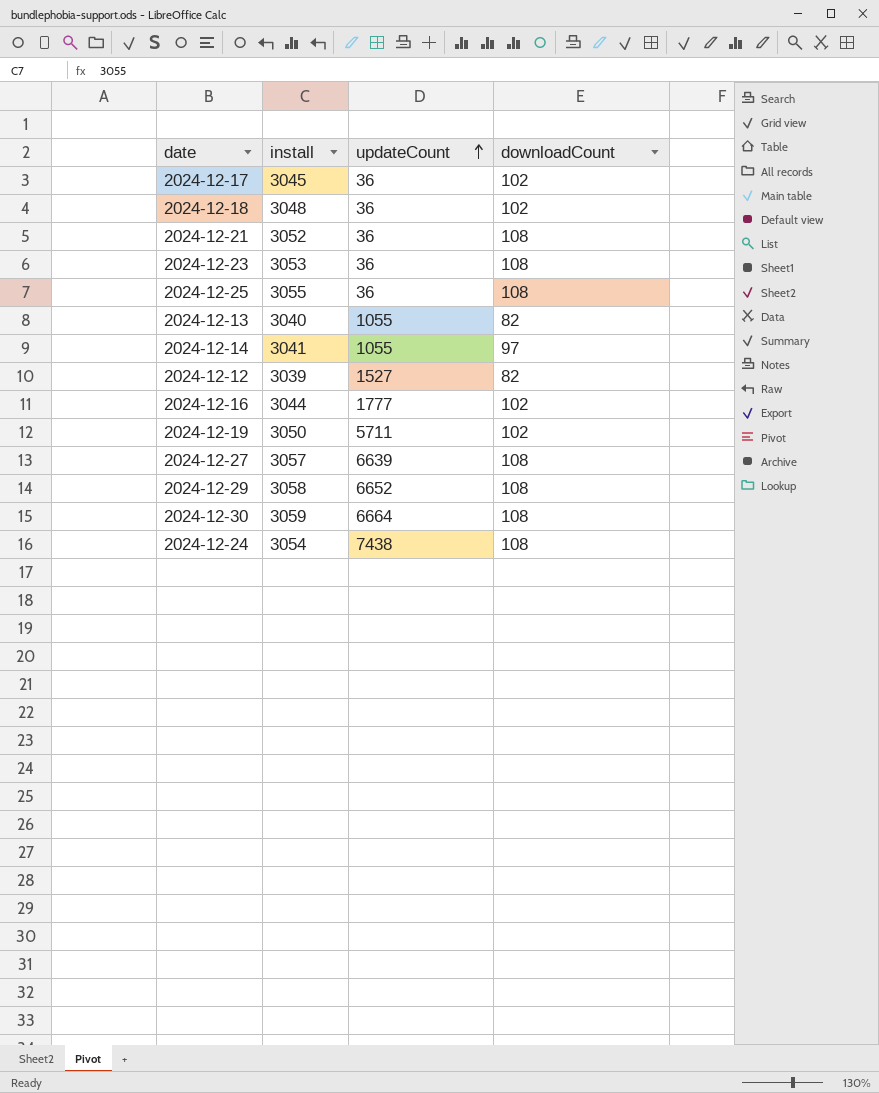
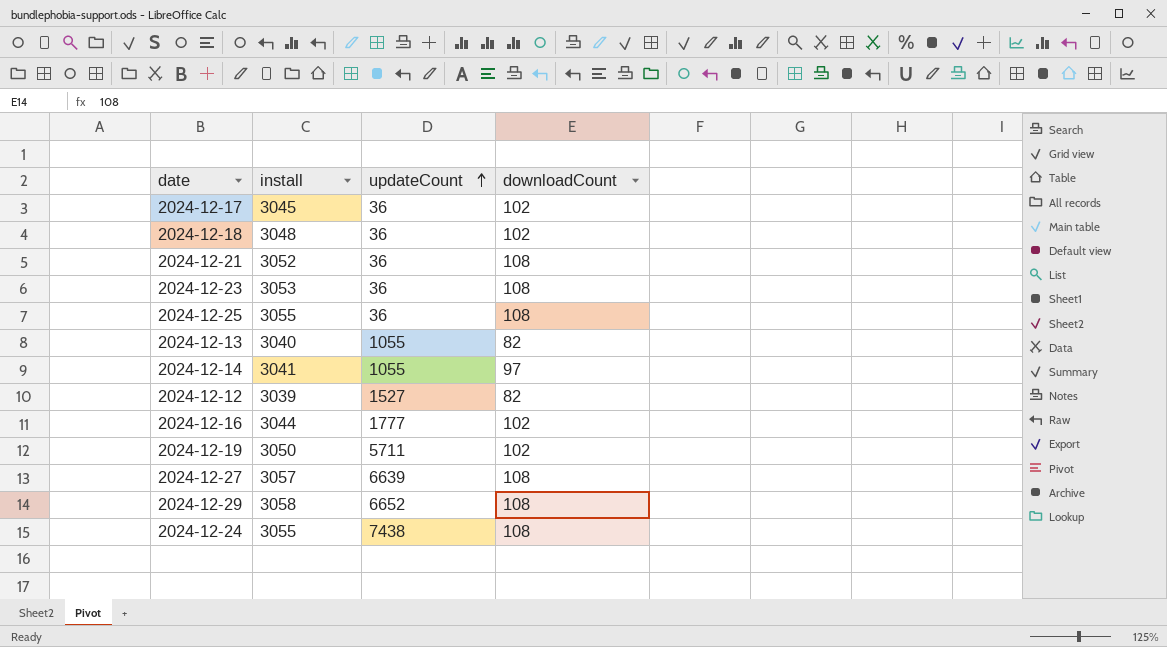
row 2024-12-30: 3059 | 6664 | 108 -> none
2024-12-24 | install: 3054 -> 3055

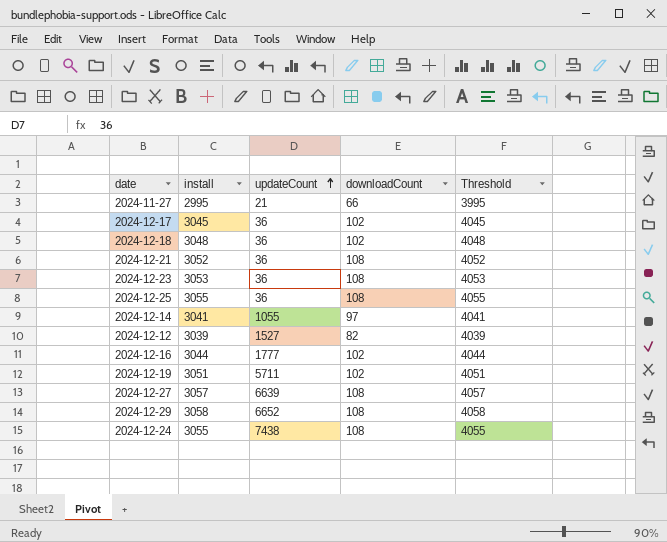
column Threshold | formula: none -> [install] + 1000
row 2024-12-13: 3040 | 1055 | 82 -> none
row 2024-11-27: none -> 2995 | 21 | 66 | 3995
2024-12-19 | install: 3050 -> 3051

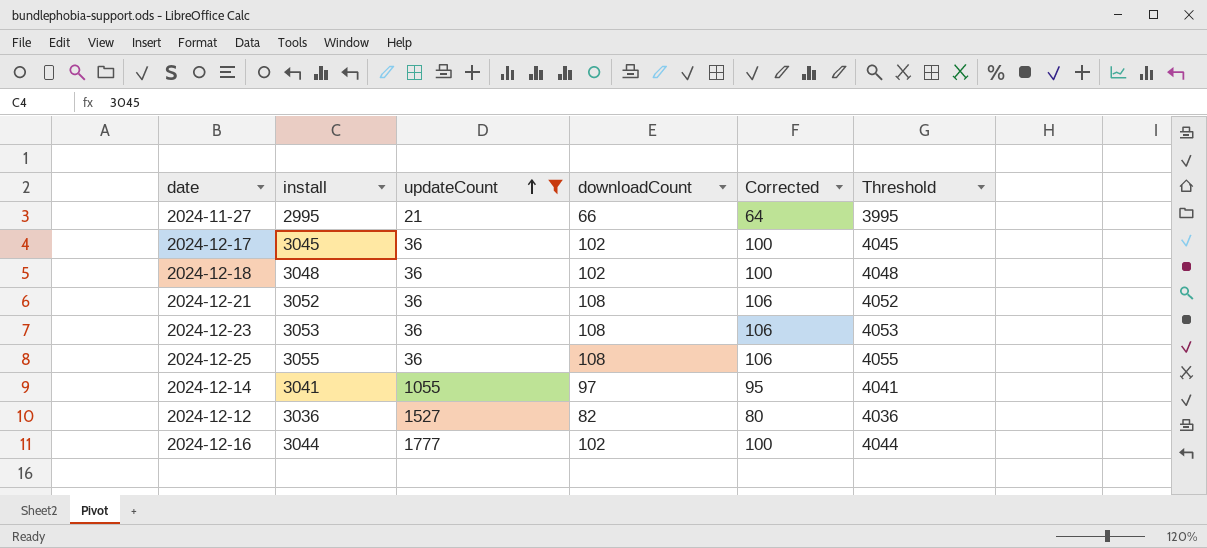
filter: none -> updateCount <= 1777
column Corrected | formula: none -> [downloadCount] - 2
2024-12-12 | install: 3039 -> 3036
2024-12-12 | Threshold: 4039 -> 4036

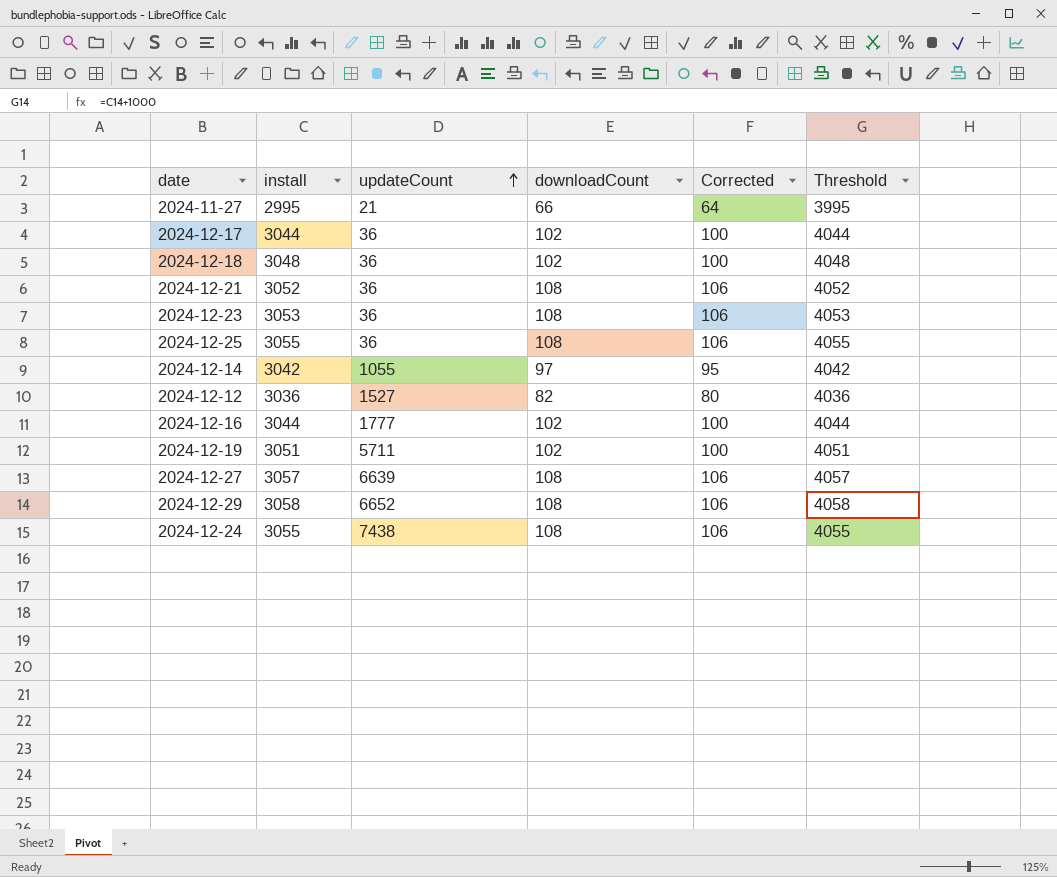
filter: updateCount <= 1777 -> none
2024-12-17 | install: 3045 -> 3044
2024-12-17 | Threshold: 4045 -> 4044
2024-12-14 | install: 3041 -> 3042
2024-12-14 | Threshold: 4041 -> 4042

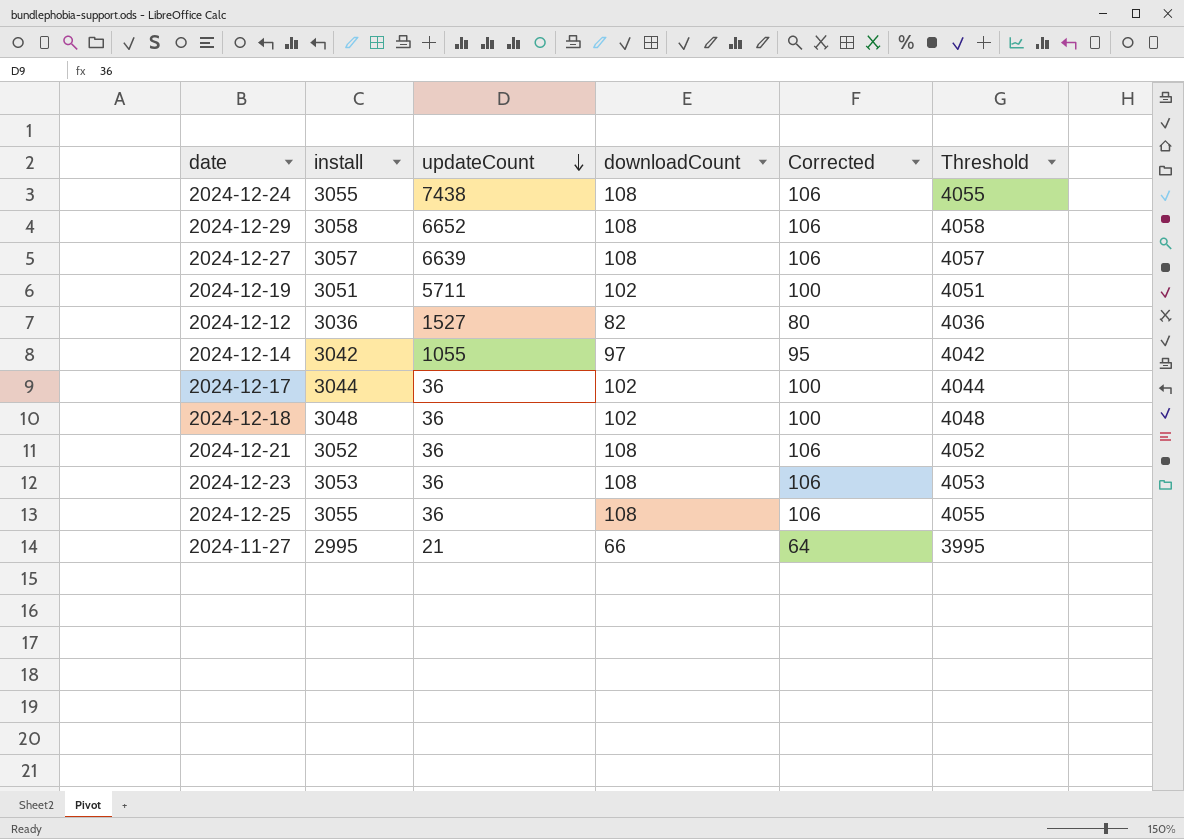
row order: updateCount ascending -> updateCount descending
row 2024-12-16: 3044 | 1777 | 102 | 100 | 4044 -> none

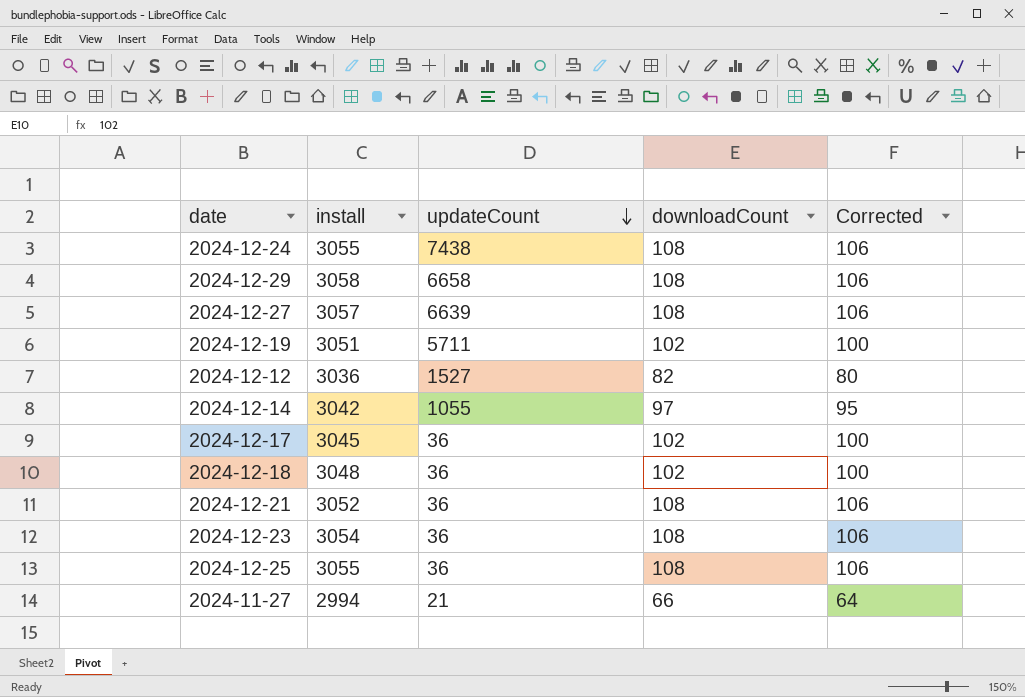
column Threshold | formula: [install] + 1000 -> none
2024-12-29 | updateCount: 6652 -> 6658
2024-12-17 | install: 3044 -> 3045
2024-12-23 | install: 3053 -> 3054
2024-11-27 | install: 2995 -> 2994

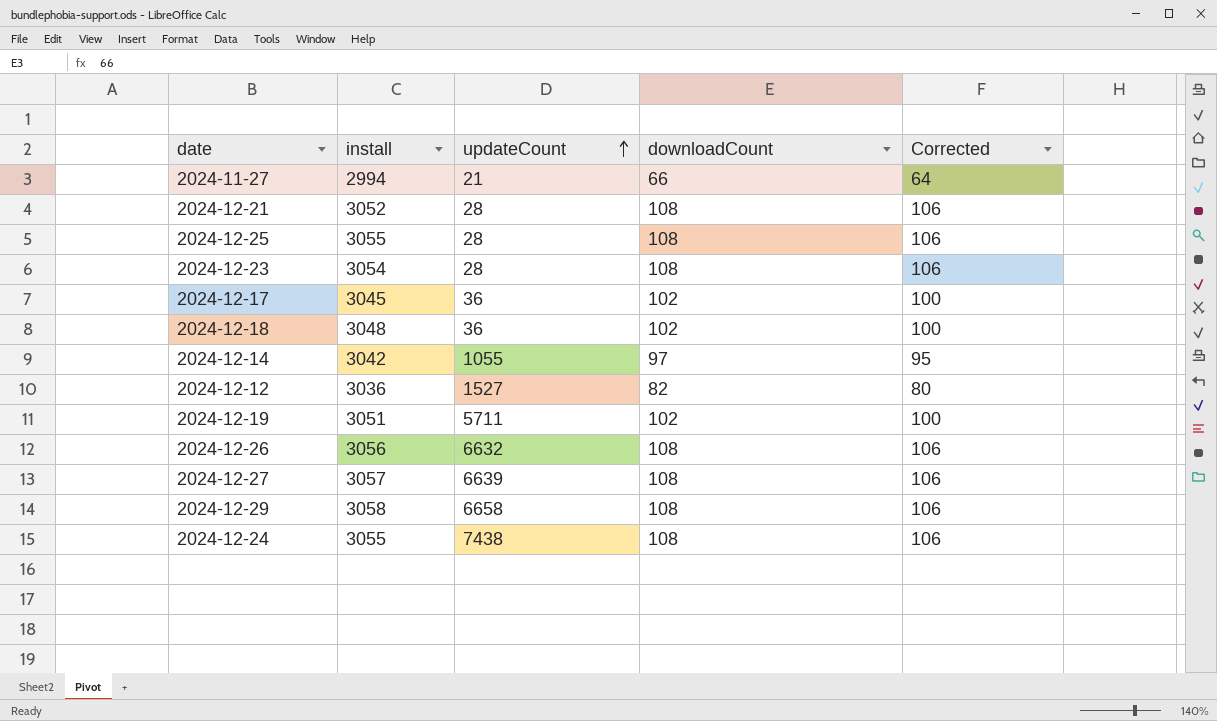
row order: updateCount descending -> updateCount ascending
2024-12-21 | updateCount: 36 -> 28
2024-12-25 | updateCount: 36 -> 28
2024-12-23 | updateCount: 36 -> 28
row 2024-12-26: none -> 3056 | 6632 | 108 | 106

